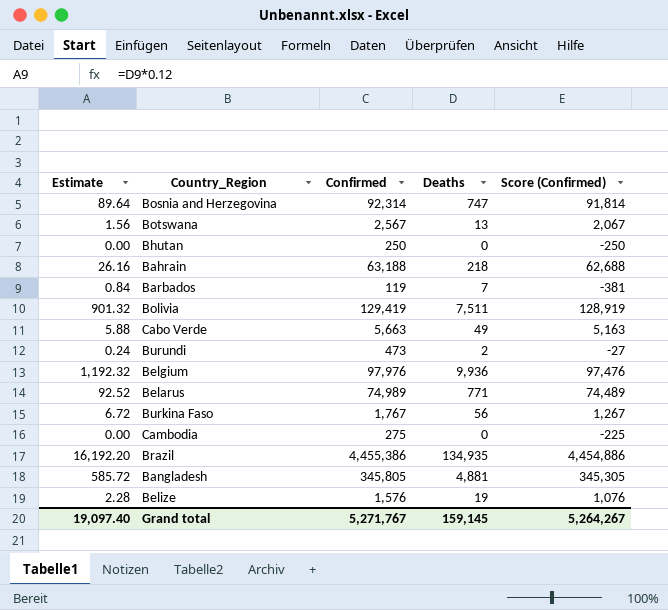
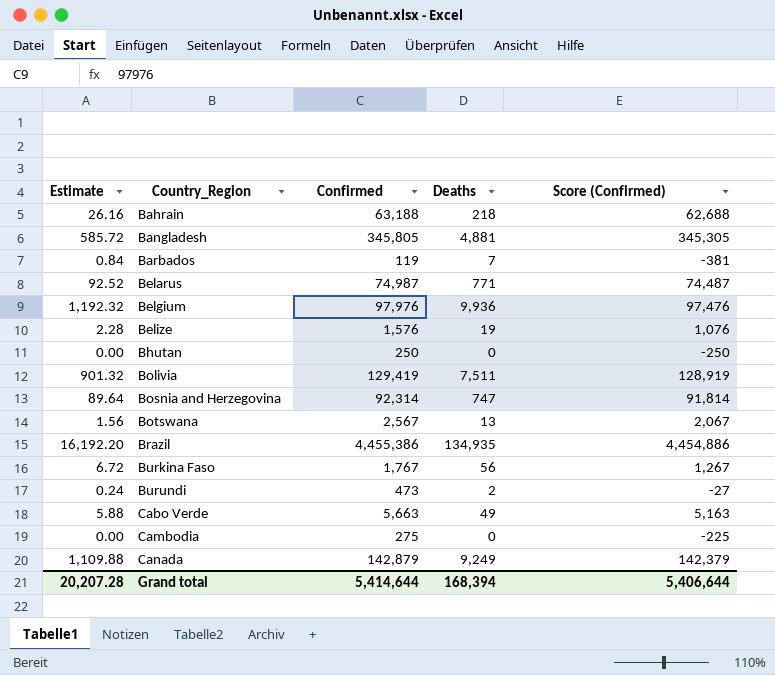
row order: none -> Country_Region ascending
Belarus | Confirmed: 74,989 -> 74,987
Belarus | Score (Confirmed): 74,489 -> 74,487
row Canada: none -> 1,109.88 | 142,879 | 9,249 | 142,379
Grand total | Estimate: 19,097.40 -> 20,207.28
Grand total | Confirmed: 5,271,767 -> 5,414,644
Grand total | Deaths: 159,145 -> 168,394
Grand total | Score (Confirmed): 5,264,267 -> 5,406,644

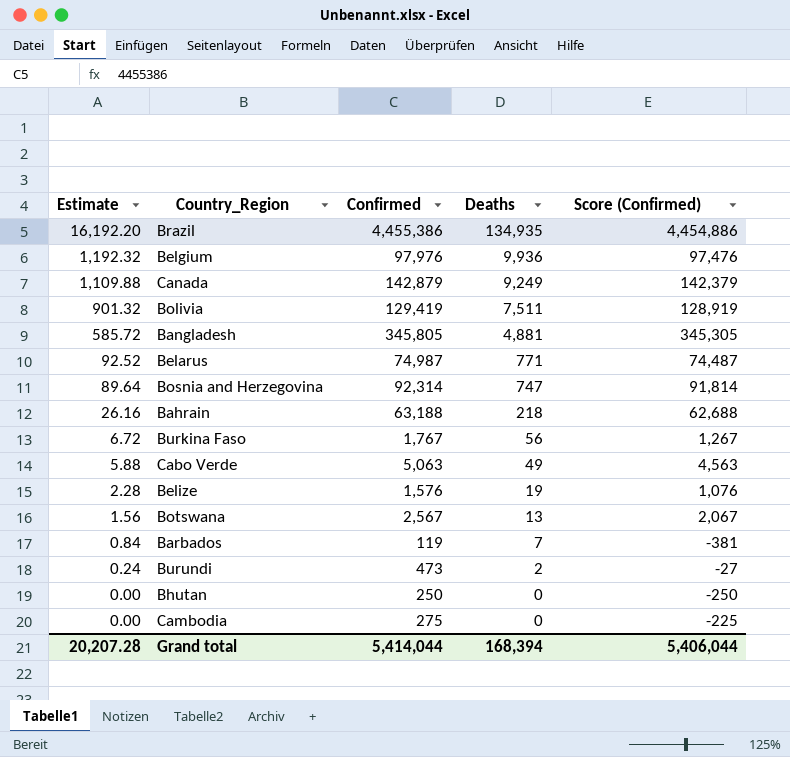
row order: Country_Region ascending -> Estimate descending
Cabo Verde | Confirmed: 5,663 -> 5,063
Cabo Verde | Score (Confirmed): 5,163 -> 4,563
Grand total | Confirmed: 5,414,644 -> 5,414,044
Grand total | Score (Confirmed): 5,406,644 -> 5,406,044

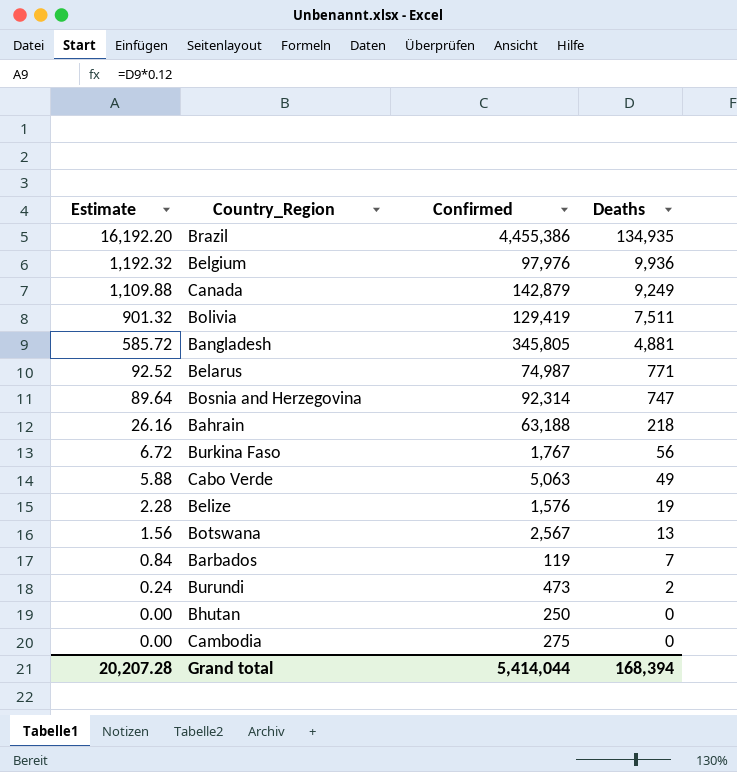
column Score (Confirmed) | formula: [Confirmed] - 500 -> none

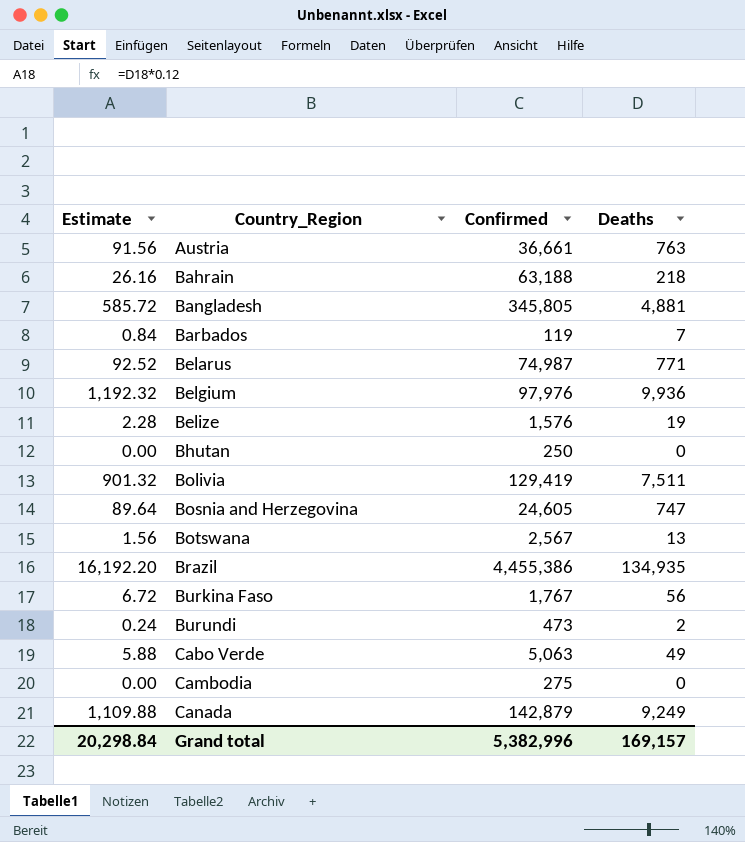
row order: Estimate descending -> Country_Region ascending
row Austria: none -> 91.56 | 36,661 | 763
Bosnia and Herzegovina | Confirmed: 92,314 -> 24,605
Grand total | Estimate: 20,207.28 -> 20,298.84
Grand total | Confirmed: 5,414,044 -> 5,382,996
Grand total | Deaths: 168,394 -> 169,157

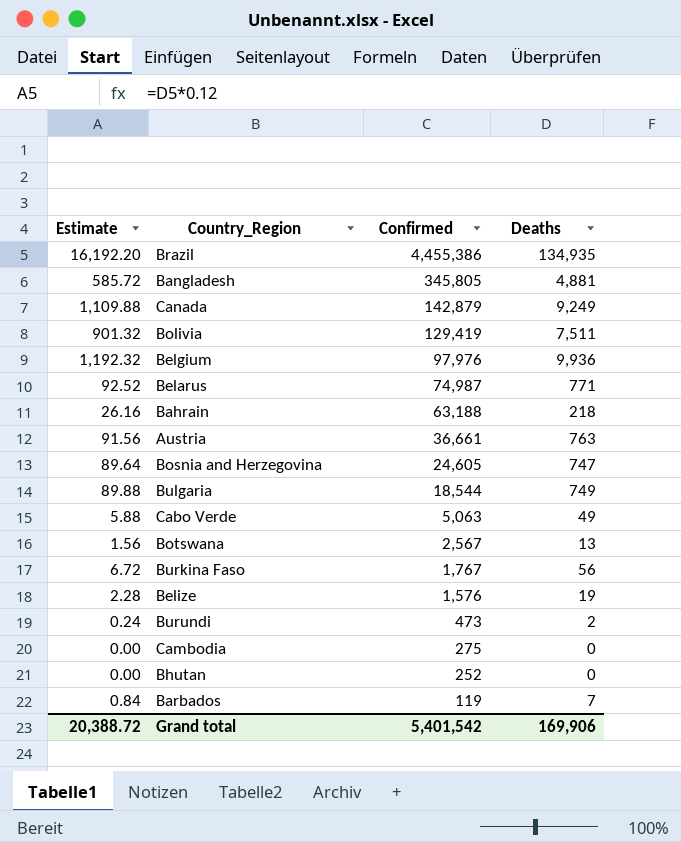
row order: Country_Region ascending -> Confirmed descending
row Bulgaria: none -> 89.88 | 18,544 | 749
Bhutan | Confirmed: 250 -> 252
Grand total | Estimate: 20,298.84 -> 20,388.72
Grand total | Confirmed: 5,382,996 -> 5,401,542
Grand total | Deaths: 169,157 -> 169,906

